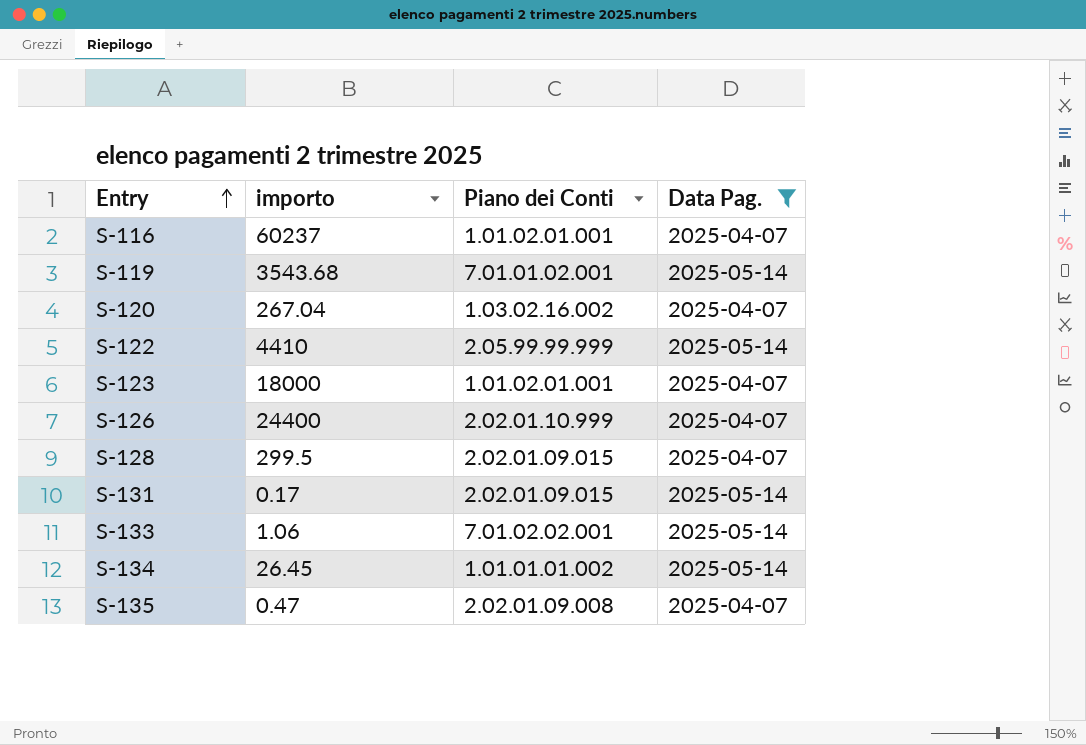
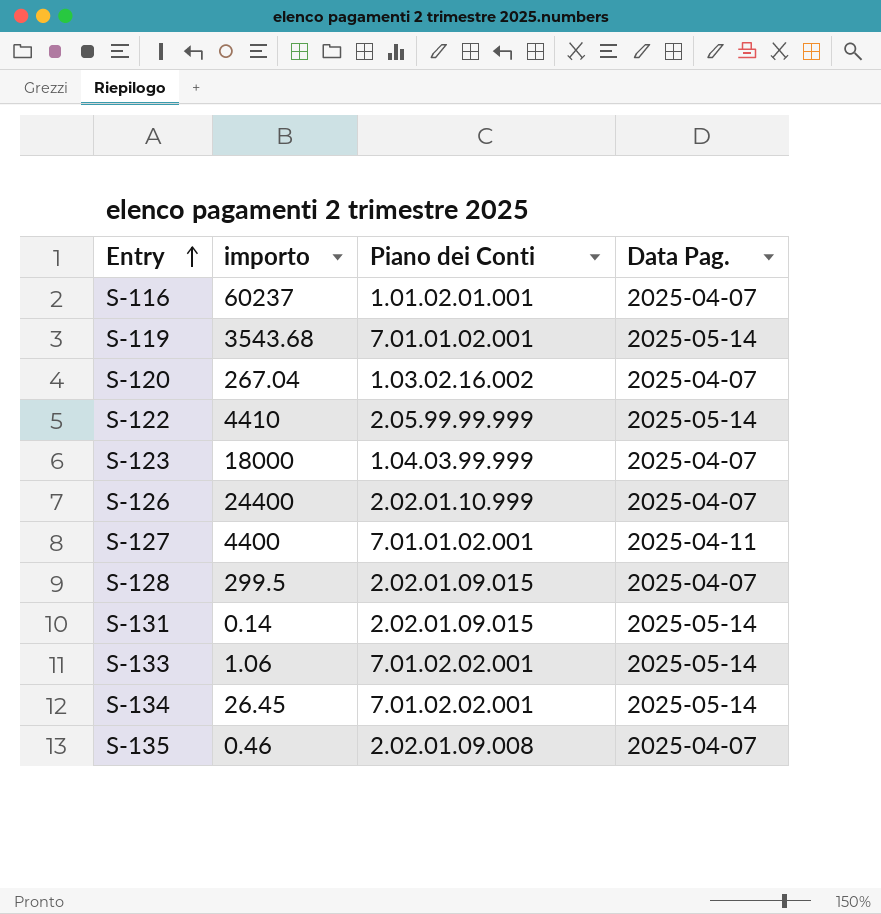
filter: Data Pag. != 2025-04-11 -> none
S-123 | Piano dei Conti: 1.01.02.01.001 -> 1.04.03.99.999
S-131 | importo: 0.17 -> 0.14
S-134 | Piano dei Conti: 1.01.01.01.002 -> 7.01.02.02.001
S-135 | importo: 0.47 -> 0.46

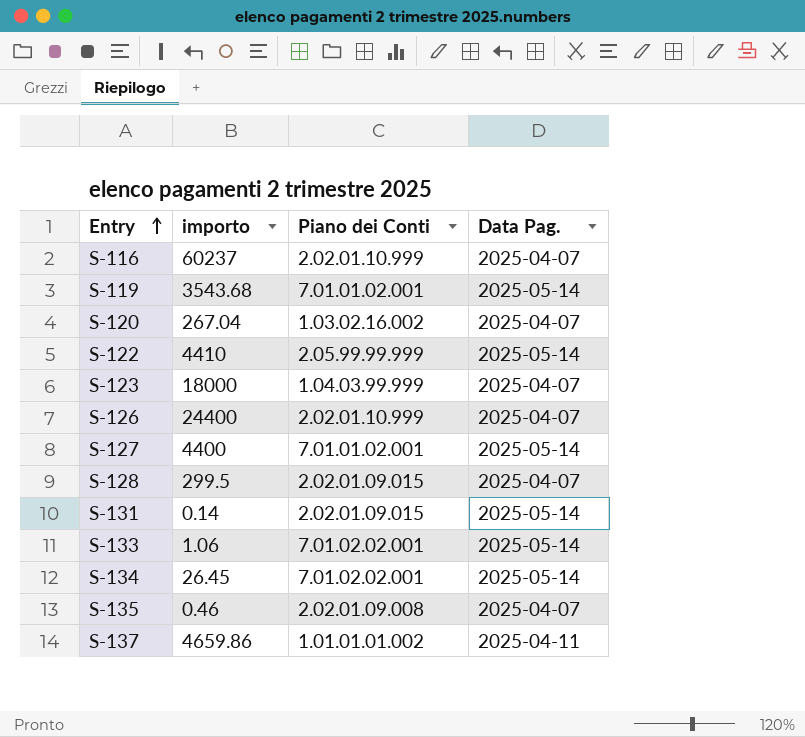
S-116 | Piano dei Conti: 1.01.02.01.001 -> 2.02.01.10.999
S-127 | Data Pag.: 2025-04-11 -> 2025-05-14
row S-137: none -> 4659.86 | 1.01.01.01.002 | 2025-04-11

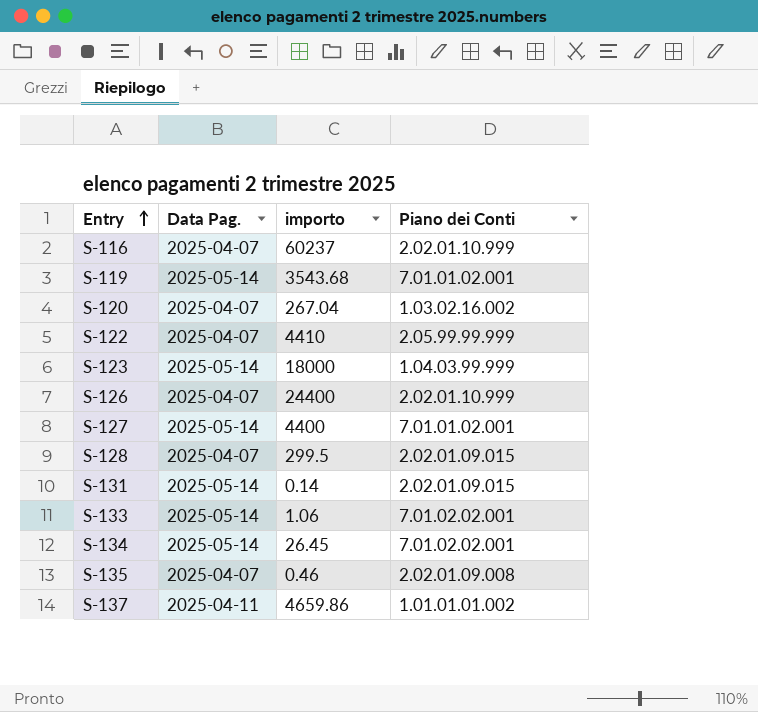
column Data Pag. | position: 4 -> 2
S-122 | Data Pag.: 2025-05-14 -> 2025-04-07
S-123 | Data Pag.: 2025-04-07 -> 2025-05-14

